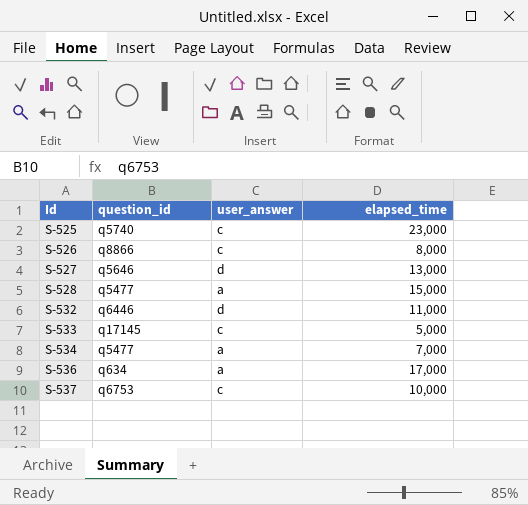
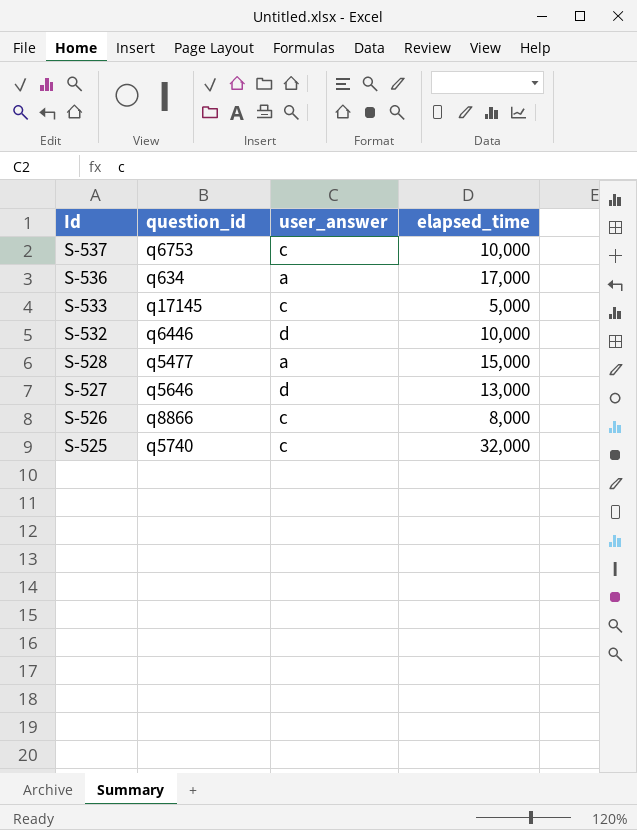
row order: Id ascending -> Id descending
row S-534: q5477 | a | 7,000 -> none
S-532 | elapsed_time: 11,000 -> 10,000
S-525 | elapsed_time: 23,000 -> 32,000

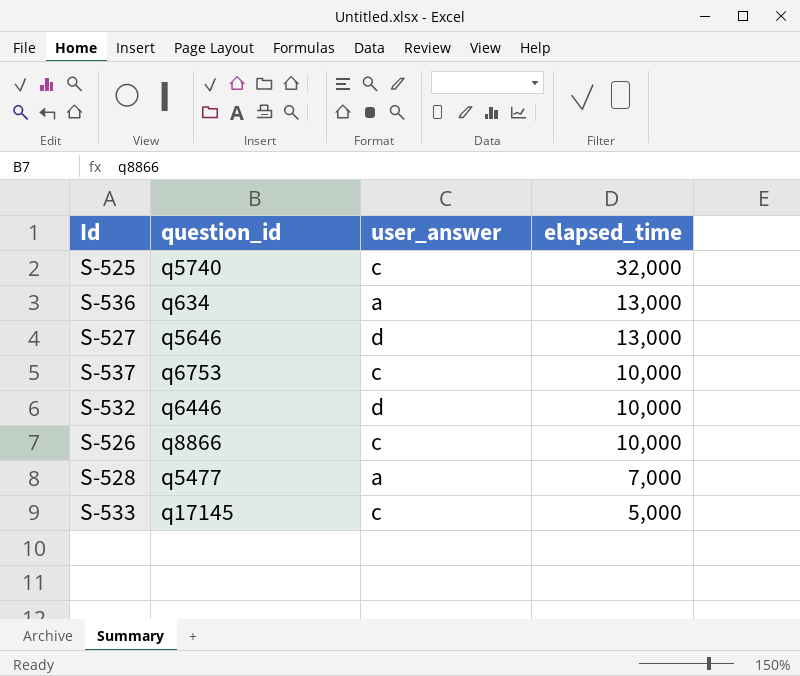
row order: Id descending -> elapsed_time descending
S-536 | elapsed_time: 17,000 -> 13,000
S-526 | elapsed_time: 8,000 -> 10,000
S-528 | elapsed_time: 15,000 -> 7,000

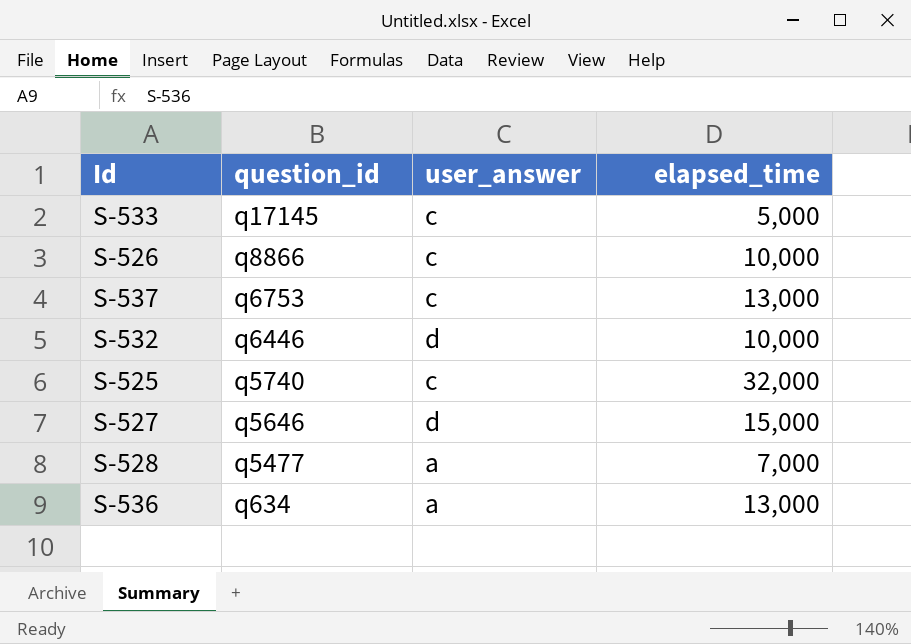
row order: elapsed_time descending -> question_id descending
S-537 | elapsed_time: 10,000 -> 13,000
S-527 | elapsed_time: 13,000 -> 15,000

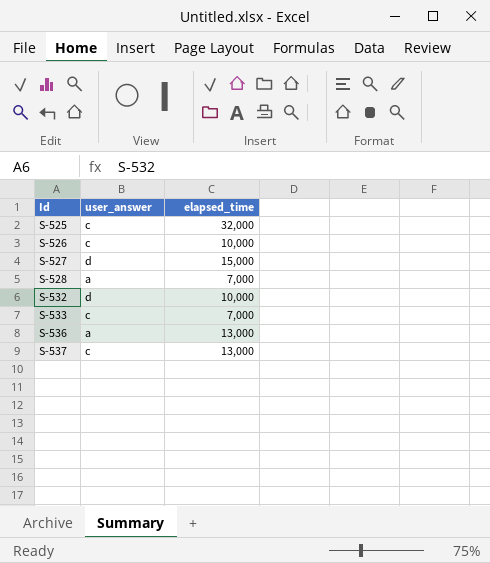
row order: question_id descending -> Id ascending
column question_id | position: 2 -> none
S-533 | elapsed_time: 5,000 -> 7,000

